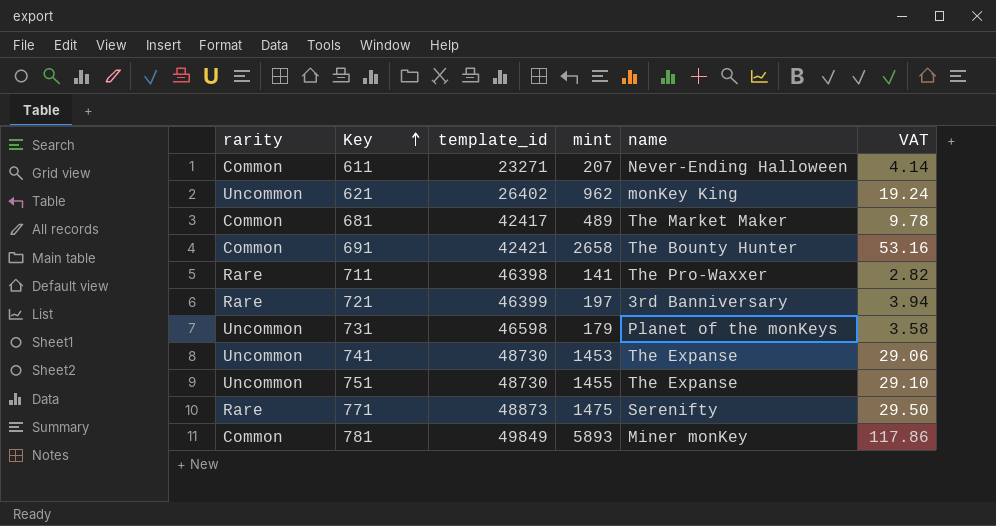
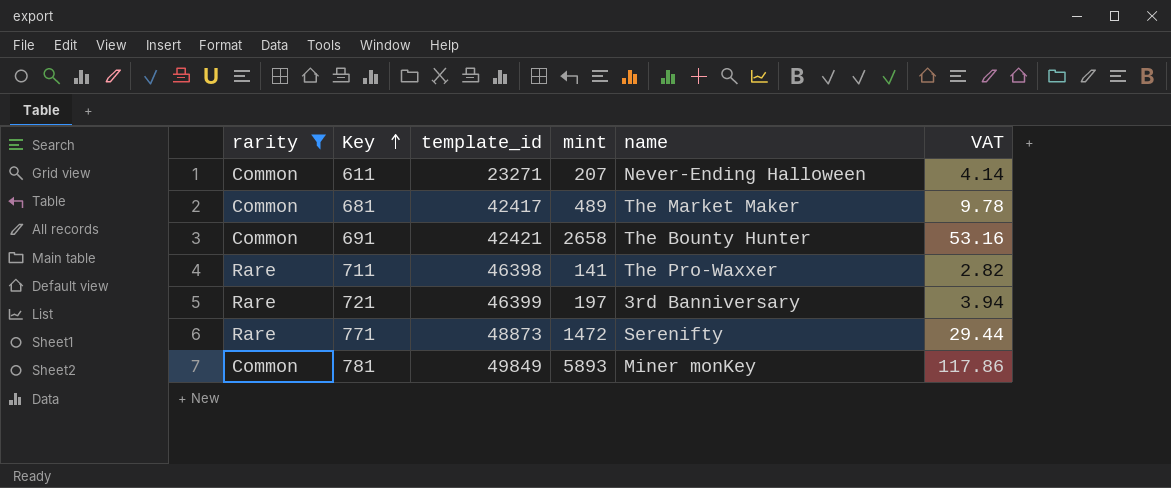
filter: none -> rarity != Uncommon
771 | mint: 1475 -> 1472
771 | VAT: 29.50 -> 29.44

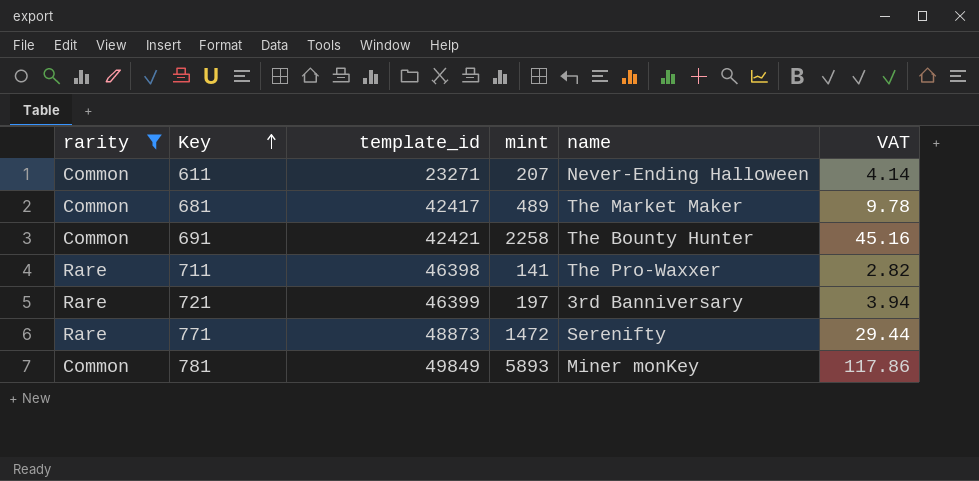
691 | mint: 2658 -> 2258
691 | VAT: 53.16 -> 45.16

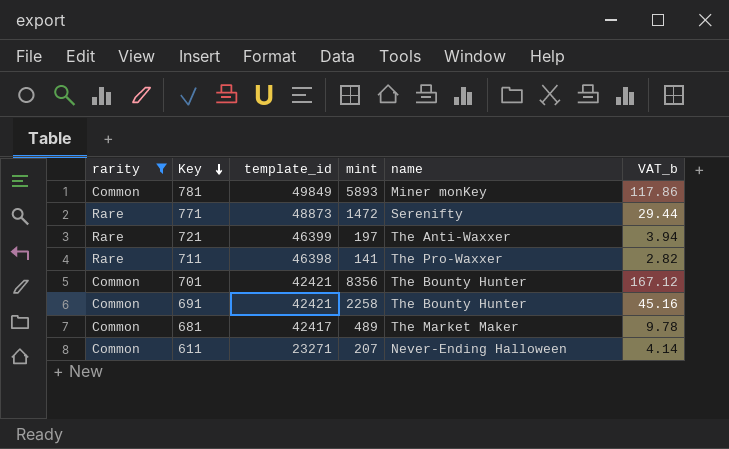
row order: Key ascending -> Key descending
column name: VAT -> VAT_b
721 | name: 3rd Banniversary -> The Anti-Waxxer
row 701: none -> Common | 42421 | 8356 | The Bounty Hunter | 167.12

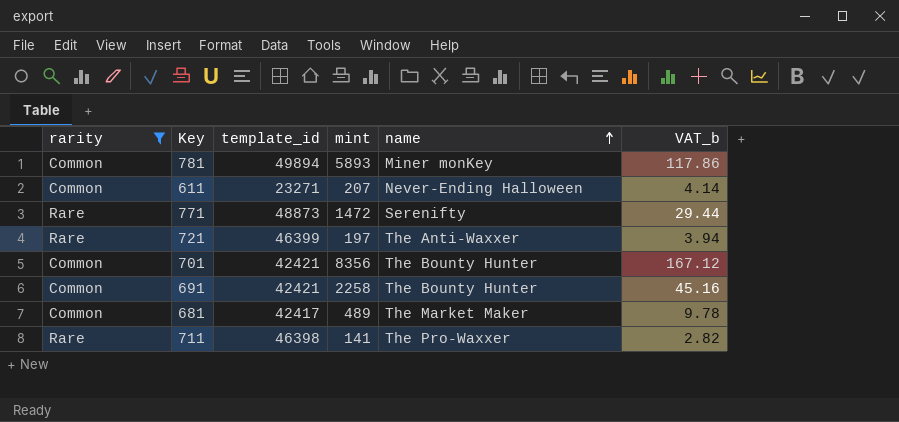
row order: Key descending -> name ascending
781 | template_id: 49849 -> 49894

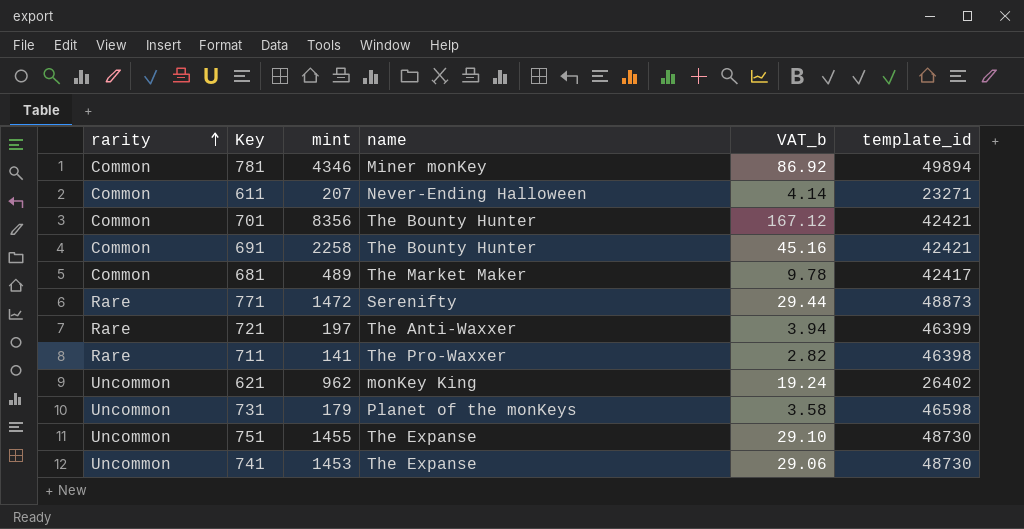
filter: rarity != Uncommon -> none
row order: name ascending -> rarity ascending
column template_id | position: 3 -> 6
781 | mint: 5893 -> 4346
781 | VAT_b: 117.86 -> 86.92

